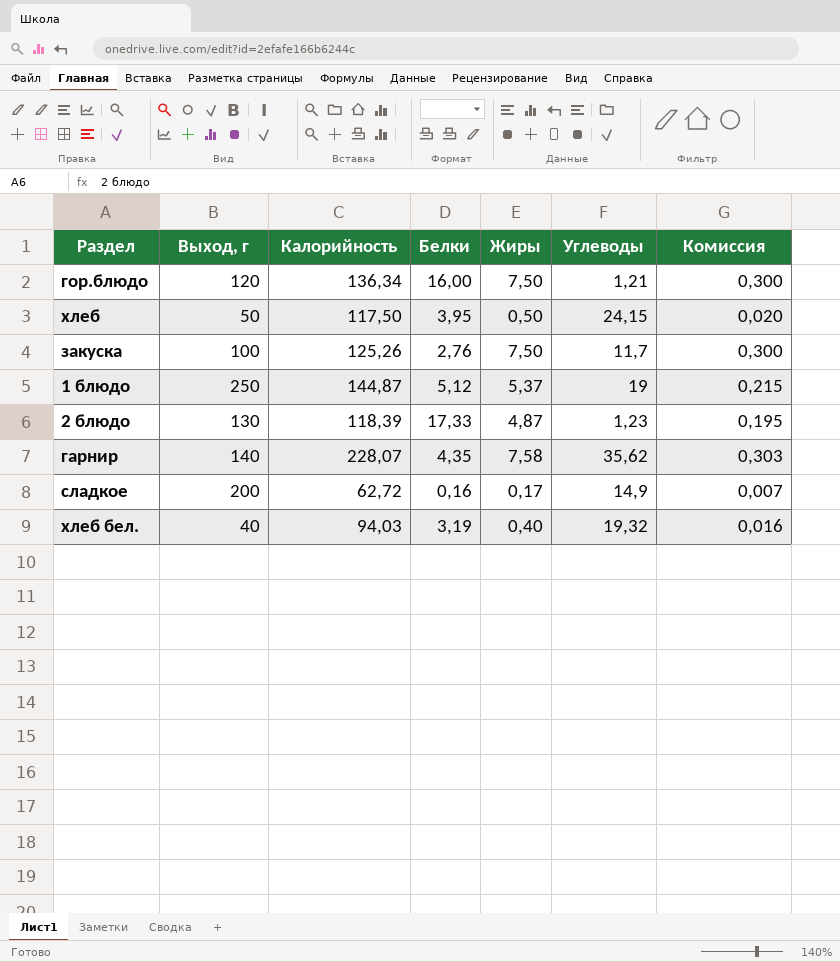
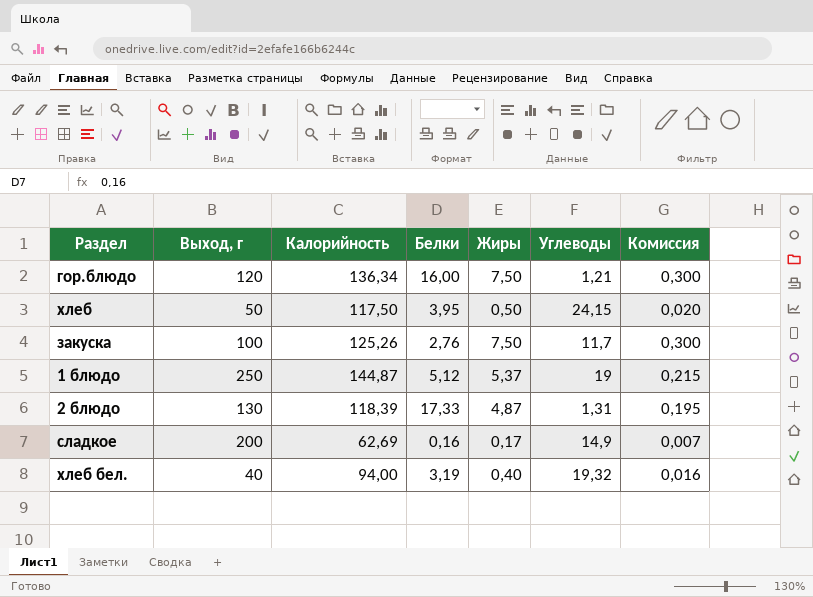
row гарнир: 140 | 228,07 | 4,35 | 7,58 | 35,62 | 0,303 -> none
2 блюдо | Углеводы: 1,23 -> 1,31
сладкое | Калорийность: 62,72 -> 62,69
хлеб бел. | Калорийность: 94,03 -> 94,00

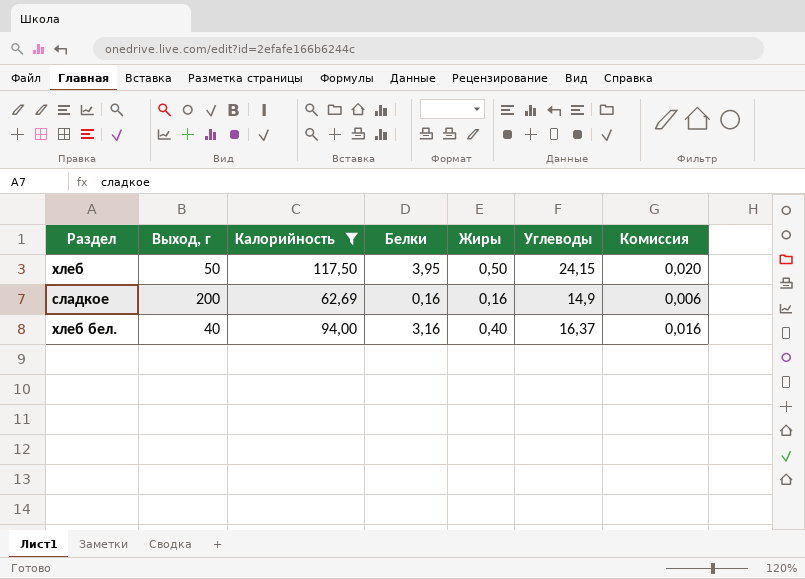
filter: none -> Калорийность <= 117,50
сладкое | Жиры: 0,17 -> 0,16
сладкое | Комиссия: 0,007 -> 0,006
хлеб бел. | Белки: 3,19 -> 3,16
хлеб бел. | Углеводы: 19,32 -> 16,37

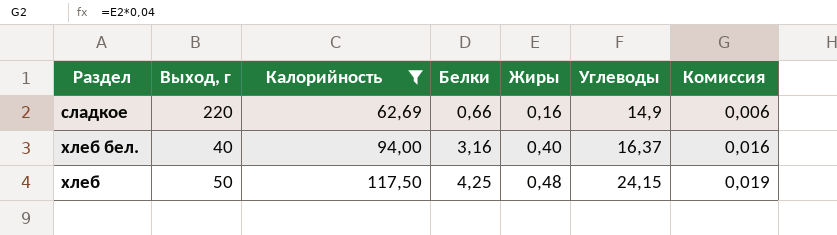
row order: none -> Калорийность ascending
сладкое | Выход, г: 200 -> 220
сладкое | Белки: 0,16 -> 0,66
хлеб | Белки: 3,95 -> 4,25
хлеб | Жиры: 0,50 -> 0,48
хлеб | Комиссия: 0,020 -> 0,019

